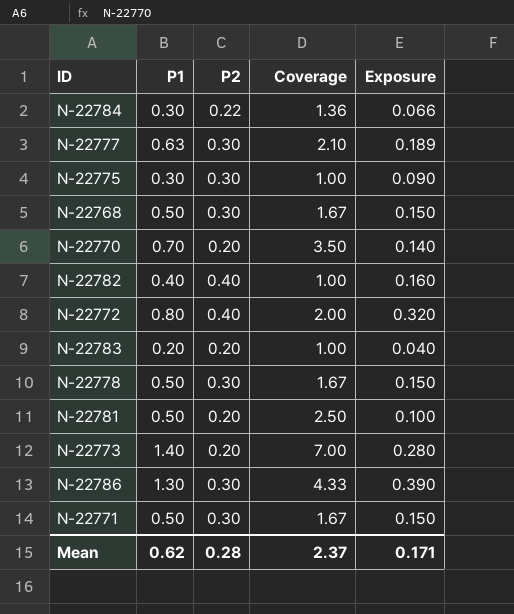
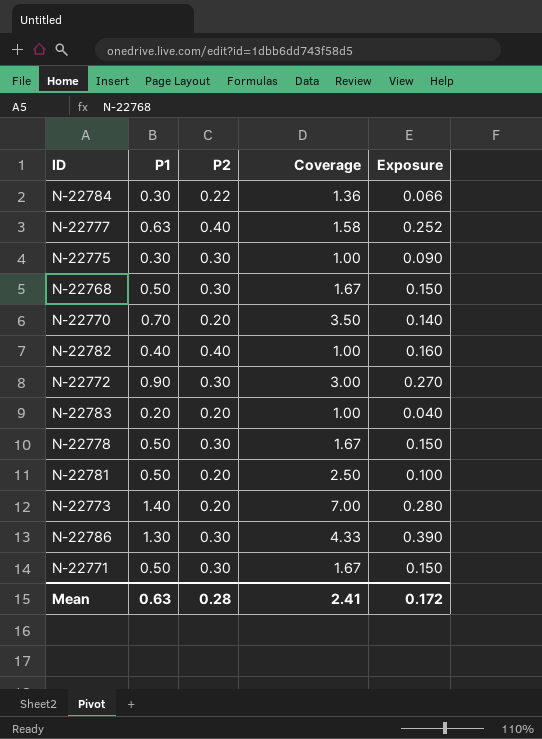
N-22777 | P2: 0.30 -> 0.40
N-22777 | Coverage: 2.10 -> 1.58
N-22777 | Exposure: 0.189 -> 0.252
N-22772 | P1: 0.80 -> 0.90
N-22772 | P2: 0.40 -> 0.30
N-22772 | Coverage: 2.00 -> 3.00
N-22772 | Exposure: 0.320 -> 0.270
Mean | P1: 0.62 -> 0.63
Mean | Coverage: 2.37 -> 2.41
Mean | Exposure: 0.171 -> 0.172

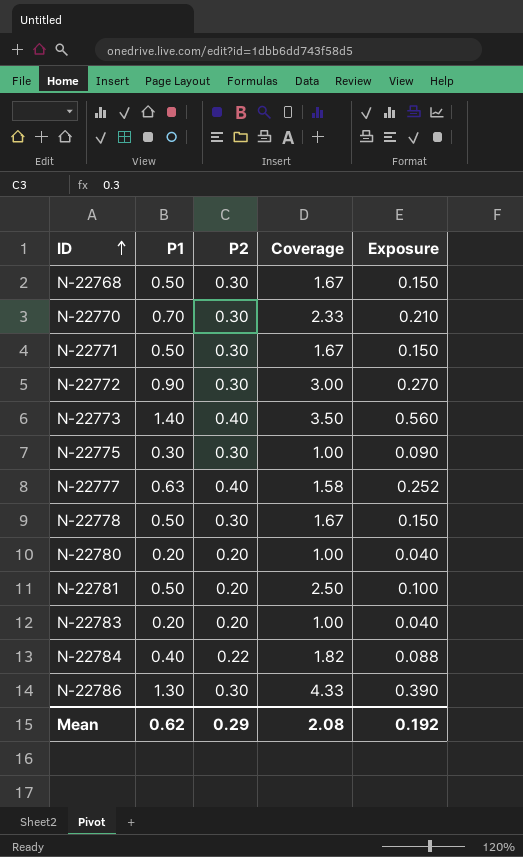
row order: none -> ID ascending
row N-22782: 0.40 | 0.40 | 1.00 | 0.160 -> none
N-22770 | P2: 0.20 -> 0.30
N-22770 | Coverage: 3.50 -> 2.33
N-22770 | Exposure: 0.140 -> 0.210
N-22773 | P2: 0.20 -> 0.40
N-22773 | Coverage: 7.00 -> 3.50
N-22773 | Exposure: 0.280 -> 0.560
row N-22780: none -> 0.20 | 0.20 | 1.00 | 0.040
N-22784 | P1: 0.30 -> 0.40
N-22784 | Coverage: 1.36 -> 1.82
N-22784 | Exposure: 0.066 -> 0.088
Mean | P1: 0.63 -> 0.62
Mean | P2: 0.28 -> 0.29
Mean | Coverage: 2.41 -> 2.08
Mean | Exposure: 0.172 -> 0.192

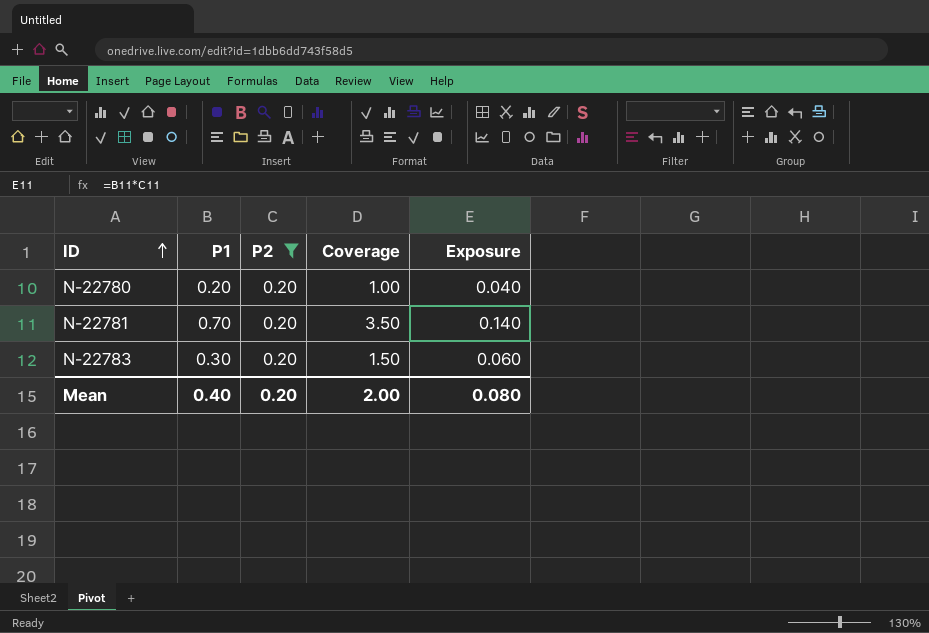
filter: none -> P2 = 0.20
N-22781 | P1: 0.50 -> 0.70
N-22781 | Coverage: 2.50 -> 3.50
N-22781 | Exposure: 0.100 -> 0.140
N-22783 | P1: 0.20 -> 0.30
N-22783 | Coverage: 1.00 -> 1.50
N-22783 | Exposure: 0.040 -> 0.060
Mean | P1: 0.62 -> 0.40
Mean | P2: 0.29 -> 0.20
Mean | Coverage: 2.08 -> 2.00
Mean | Exposure: 0.192 -> 0.080

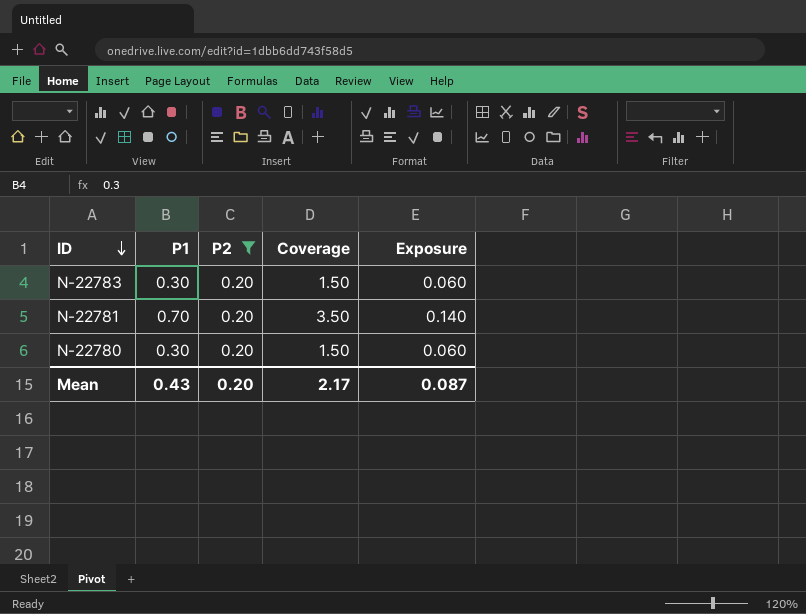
row order: ID ascending -> ID descending
N-22780 | P1: 0.20 -> 0.30
N-22780 | Coverage: 1.00 -> 1.50
N-22780 | Exposure: 0.040 -> 0.060
Mean | P1: 0.40 -> 0.43
Mean | Coverage: 2.00 -> 2.17
Mean | Exposure: 0.080 -> 0.087

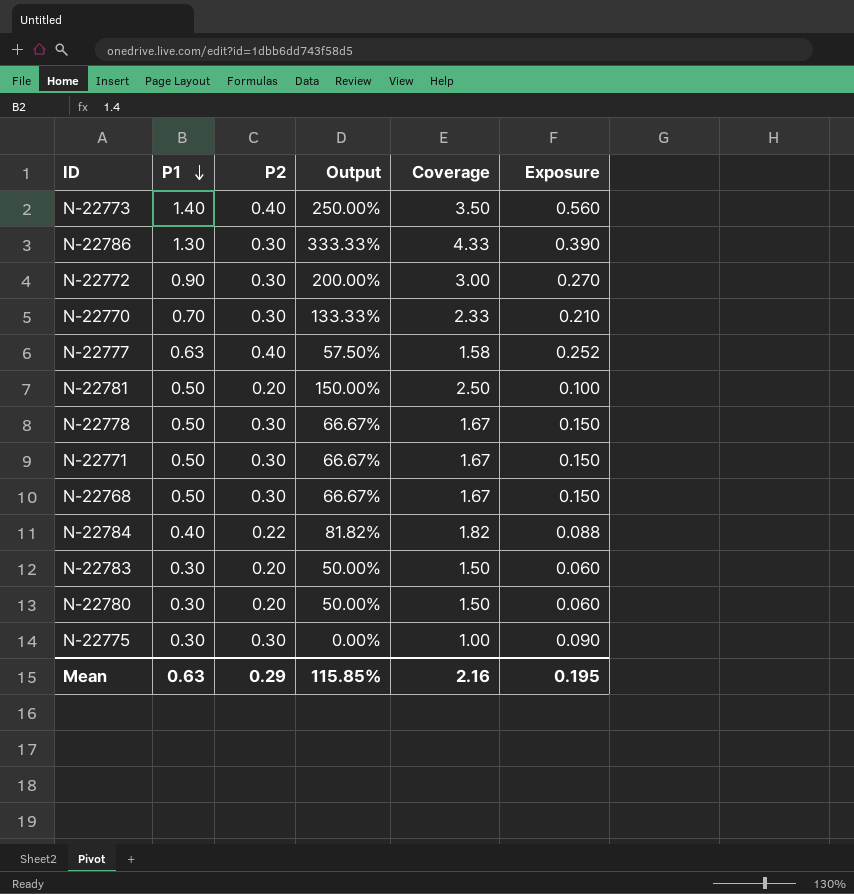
filter: P2 = 0.20 -> none
row order: ID descending -> P1 descending
column Output | formula: none -> ([P1] - [P2]) / [P2]
N-22781 | P1: 0.70 -> 0.50
N-22781 | Coverage: 3.50 -> 2.50
N-22781 | Exposure: 0.140 -> 0.100
Mean | P1: 0.43 -> 0.63
Mean | P2: 0.20 -> 0.29
Mean | Coverage: 2.17 -> 2.16
Mean | Exposure: 0.087 -> 0.195

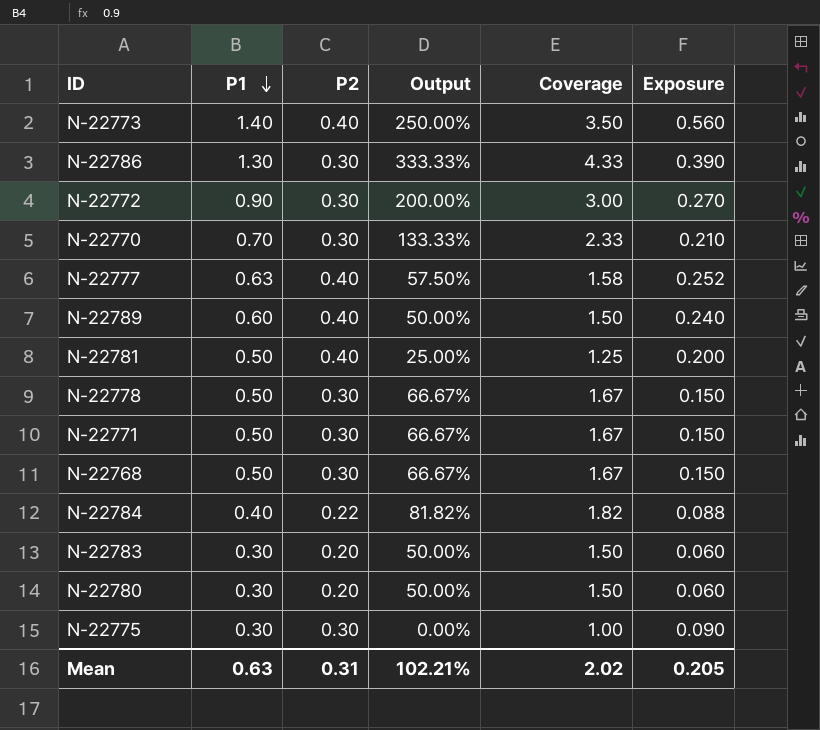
row N-22789: none -> 0.60 | 0.40 | 50.00% | 1.50 | 0.240
N-22781 | P2: 0.20 -> 0.40
N-22781 | Output: 150.00% -> 25.00%
N-22781 | Coverage: 2.50 -> 1.25
N-22781 | Exposure: 0.100 -> 0.200
Mean | P2: 0.29 -> 0.31
Mean | Output: 115.85% -> 102.21%
Mean | Coverage: 2.16 -> 2.02
Mean | Exposure: 0.195 -> 0.205

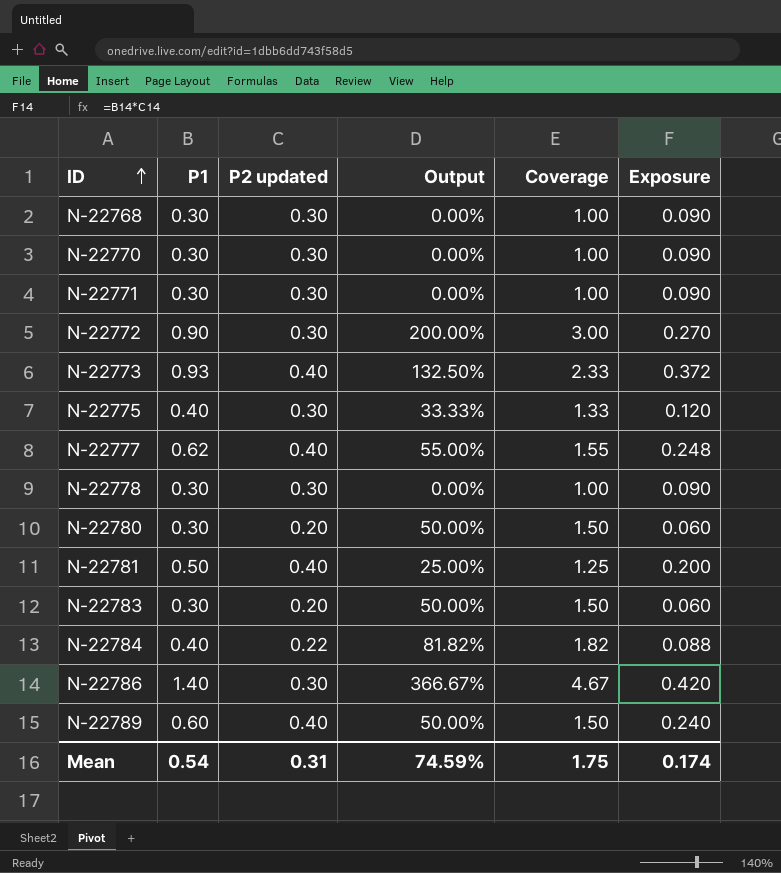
row order: P1 descending -> ID ascending
column name: P2 -> P2 updated
N-22768 | P1: 0.50 -> 0.30
N-22768 | Output: 66.67% -> 0.00%
N-22768 | Coverage: 1.67 -> 1.00
N-22768 | Exposure: 0.150 -> 0.090
N-22770 | P1: 0.70 -> 0.30
N-22770 | Output: 133.33% -> 0.00%
N-22770 | Coverage: 2.33 -> 1.00
N-22770 | Exposure: 0.210 -> 0.090
N-22771 | P1: 0.50 -> 0.30
N-22771 | Output: 66.67% -> 0.00%
N-22771 | Coverage: 1.67 -> 1.00
N-22771 | Exposure: 0.150 -> 0.090
N-22773 | P1: 1.40 -> 0.93
N-22773 | Output: 250.00% -> 132.50%
N-22773 | Coverage: 3.50 -> 2.33
N-22773 | Exposure: 0.560 -> 0.372
N-22775 | P1: 0.30 -> 0.40
N-22775 | Output: 0.00% -> 33.33%
N-22775 | Coverage: 1.00 -> 1.33
N-22775 | Exposure: 0.090 -> 0.120
N-22777 | P1: 0.63 -> 0.62
N-22777 | Output: 57.50% -> 55.00%
N-22777 | Coverage: 1.58 -> 1.55
N-22777 | Exposure: 0.252 -> 0.248
N-22778 | P1: 0.50 -> 0.30
N-22778 | Output: 66.67% -> 0.00%
N-22778 | Coverage: 1.67 -> 1.00
N-22778 | Exposure: 0.150 -> 0.090
N-22786 | P1: 1.30 -> 1.40
N-22786 | Output: 333.33% -> 366.67%
N-22786 | Coverage: 4.33 -> 4.67
N-22786 | Exposure: 0.390 -> 0.420
Mean | P1: 0.63 -> 0.54
Mean | Output: 102.21% -> 74.59%
Mean | Coverage: 2.02 -> 1.75
Mean | Exposure: 0.205 -> 0.174

